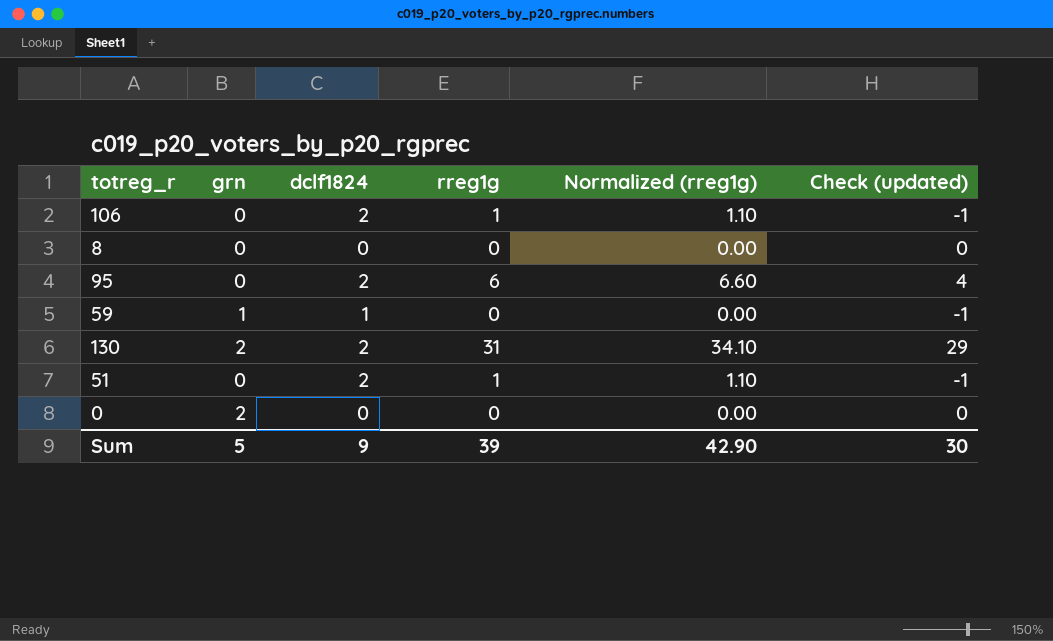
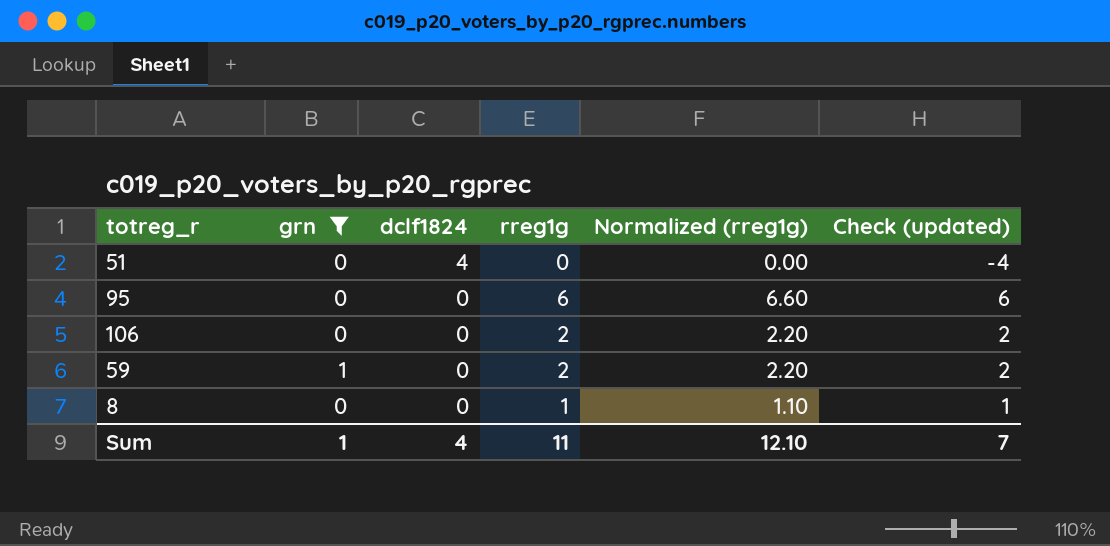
filter: none -> grn != 2
row order: none -> dclf1824 descending
51 | dclf1824: 2 -> 4
51 | rreg1g: 1 -> 0
51 | Normalized (rreg1g): 1.10 -> 0.00
51 | Check (updated): -1 -> -4
95 | dclf1824: 2 -> 0
95 | Check (updated): 4 -> 6
106 | dclf1824: 2 -> 0
106 | rreg1g: 1 -> 2
106 | Normalized (rreg1g): 1.10 -> 2.20
106 | Check (updated): -1 -> 2
59 | dclf1824: 1 -> 0
59 | rreg1g: 0 -> 2
59 | Normalized (rreg1g): 0.00 -> 2.20
59 | Check (updated): -1 -> 2
8 | rreg1g: 0 -> 1
8 | Normalized (rreg1g): 0.00 -> 1.10
8 | Check (updated): 0 -> 1
Sum | grn: 5 -> 1
Sum | dclf1824: 9 -> 4
Sum | rreg1g: 39 -> 11
Sum | Normalized (rreg1g): 42.90 -> 12.10
Sum | Check (updated): 30 -> 7

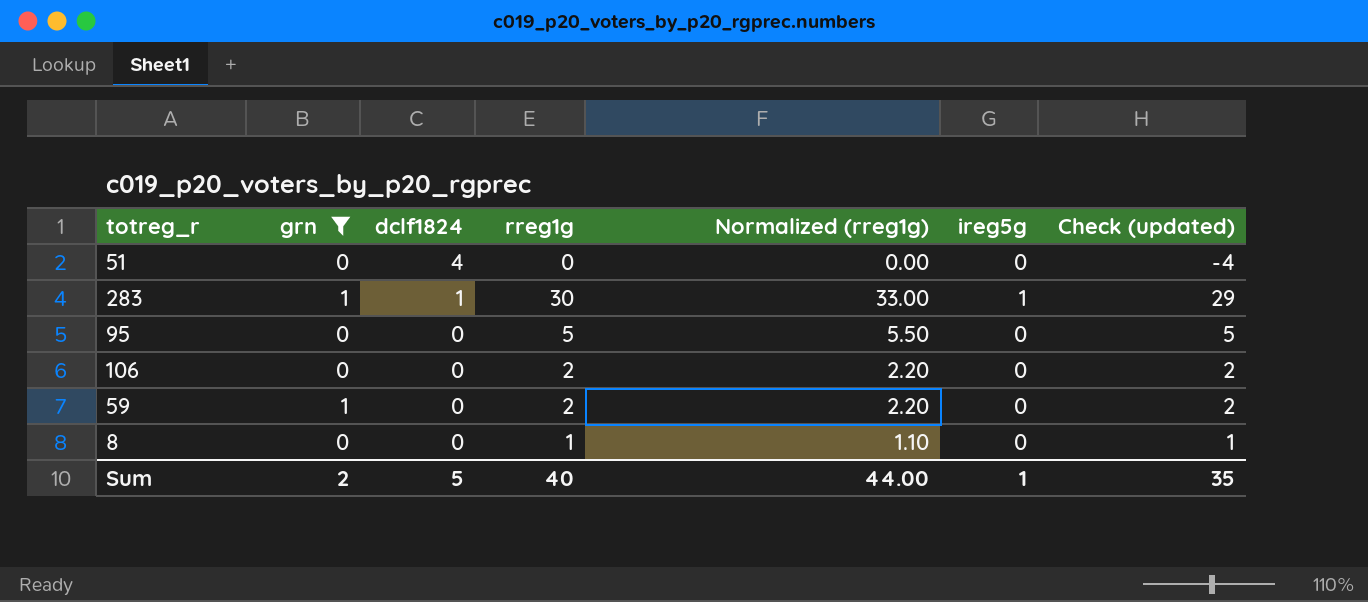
column ireg5g | position: none -> 6
row 283: none -> 1 | 1 | 30 | 33.00 | 1 | 29
95 | rreg1g: 6 -> 5
95 | Normalized (rreg1g): 6.60 -> 5.50
95 | Check (updated): 6 -> 5
Sum | grn: 1 -> 2
Sum | dclf1824: 4 -> 5
Sum | rreg1g: 11 -> 40
Sum | Normalized (rreg1g): 12.10 -> 44.00
Sum | Check (updated): 7 -> 35

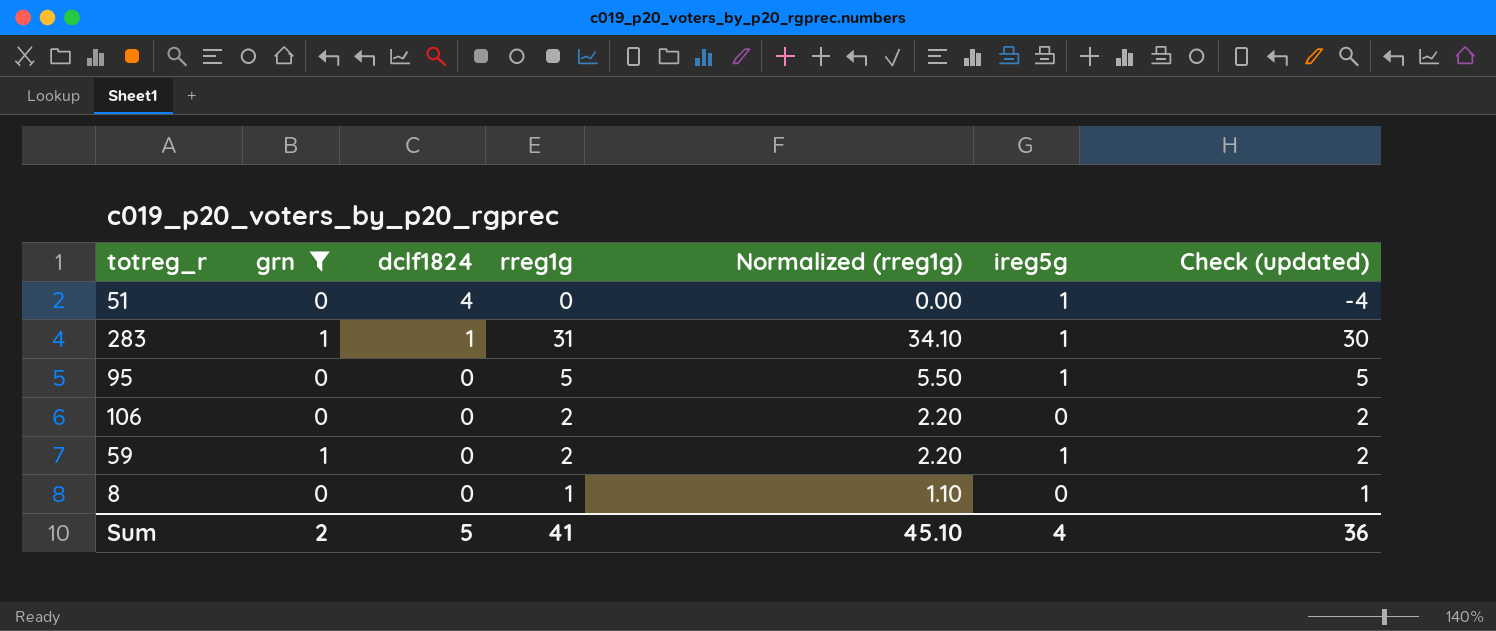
51 | ireg5g: 0 -> 1
283 | rreg1g: 30 -> 31
283 | Normalized (rreg1g): 33.00 -> 34.10
283 | Check (updated): 29 -> 30
95 | ireg5g: 0 -> 1
59 | ireg5g: 0 -> 1
Sum | rreg1g: 40 -> 41
Sum | Normalized (rreg1g): 44.00 -> 45.10
Sum | ireg5g: 1 -> 4
Sum | Check (updated): 35 -> 36

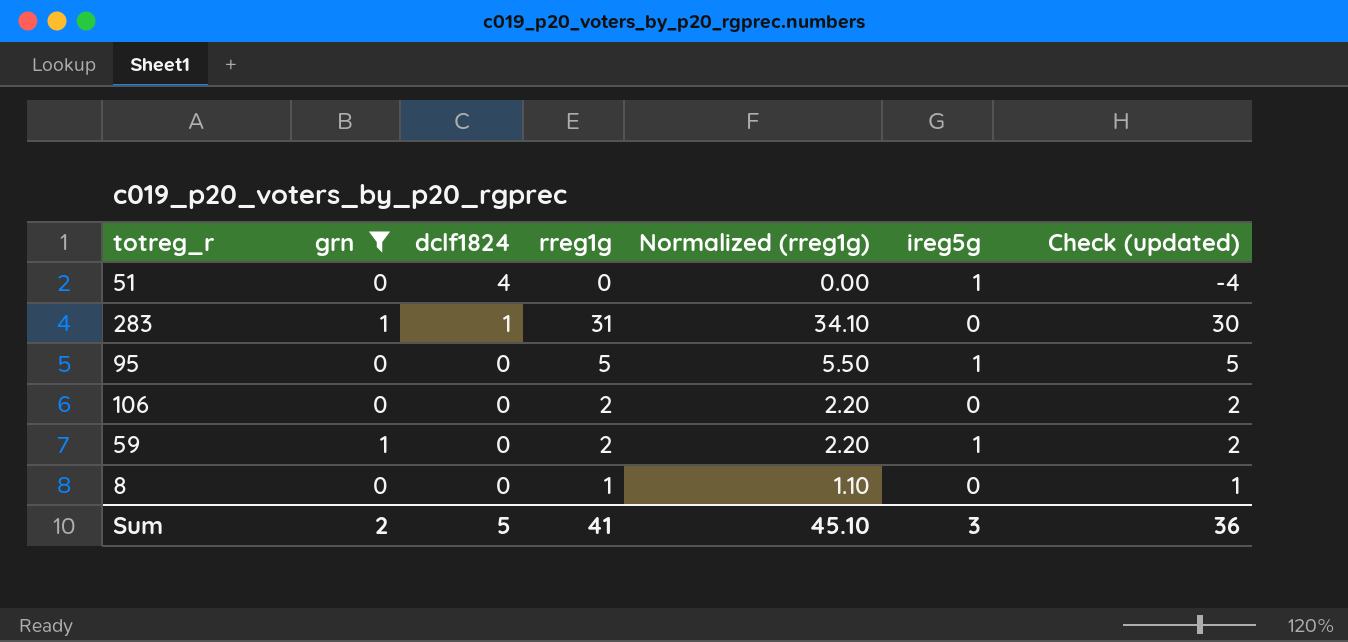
283 | ireg5g: 1 -> 0
Sum | ireg5g: 4 -> 3

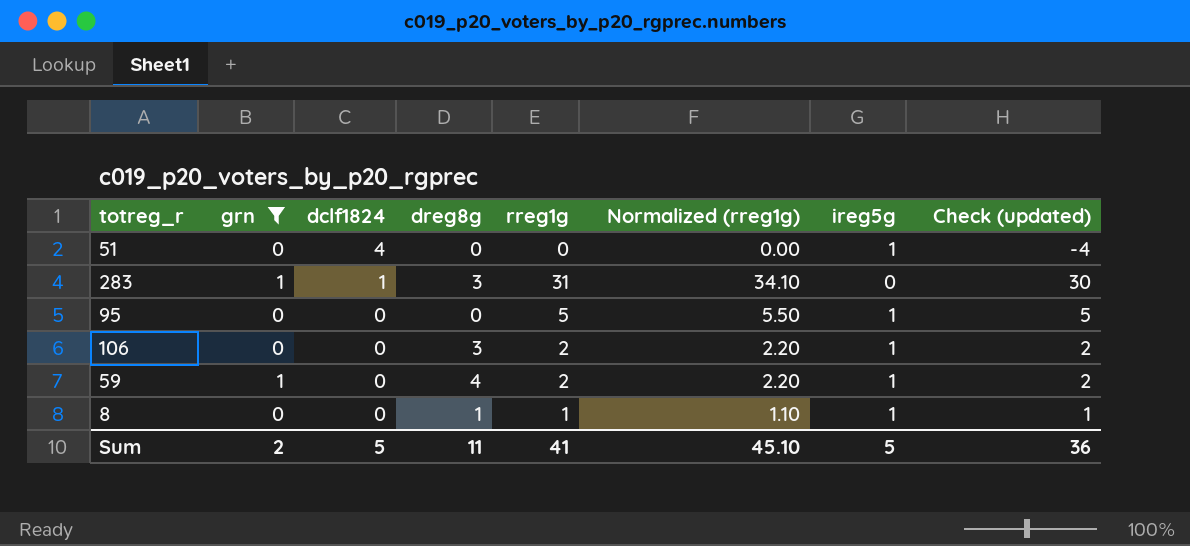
column dreg8g | position: none -> 4
106 | ireg5g: 0 -> 1
8 | ireg5g: 0 -> 1
Sum | ireg5g: 3 -> 5

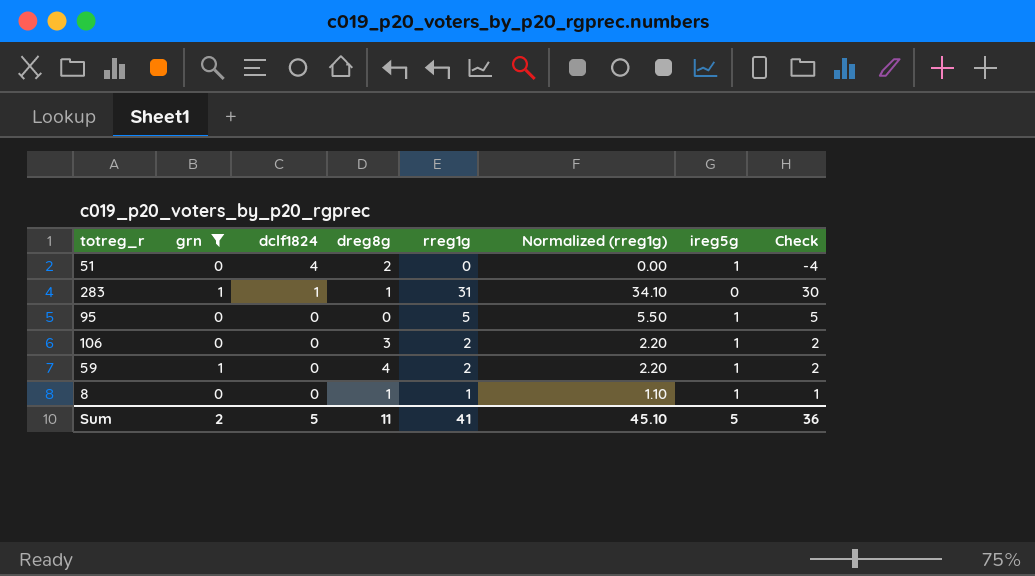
column name: Check (updated) -> Check
51 | dreg8g: 0 -> 2
283 | dreg8g: 3 -> 1

